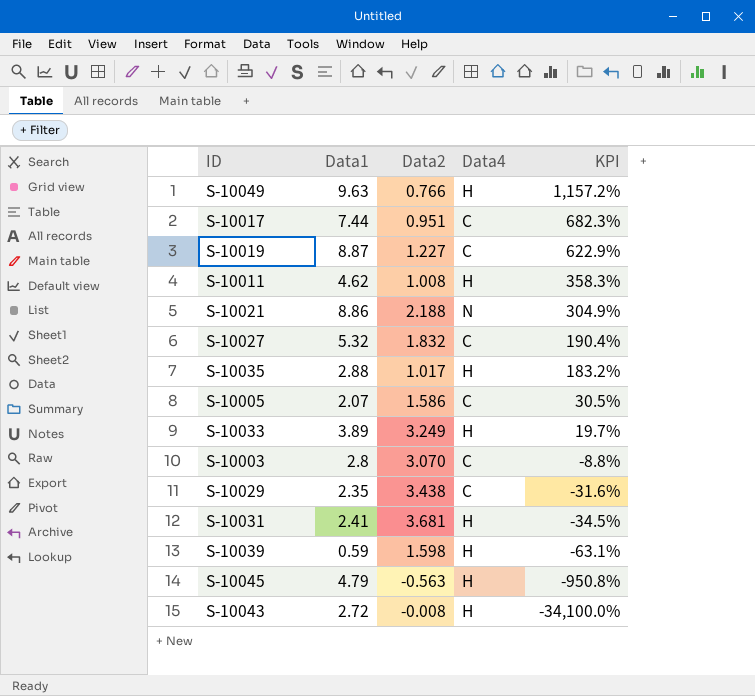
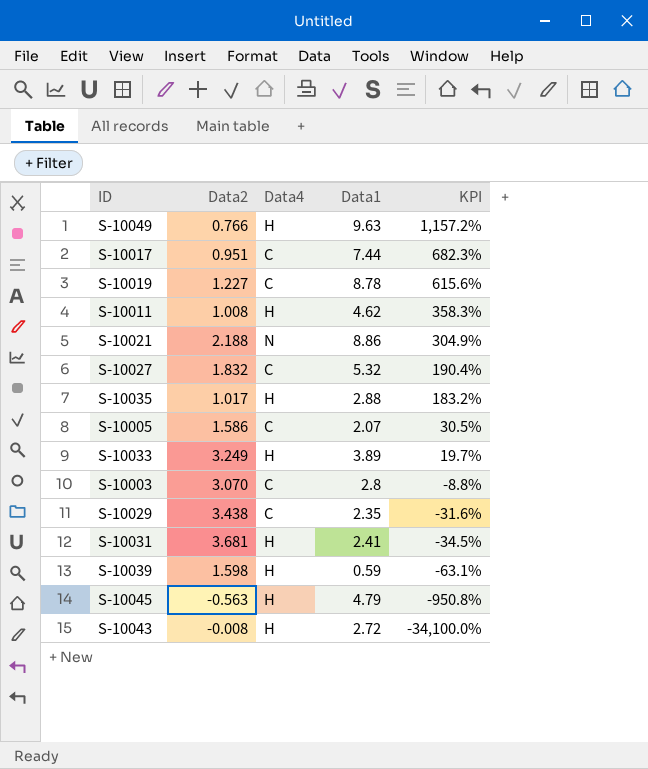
column Data1 | position: 2 -> 4
S-10019 | Data1: 8.87 -> 8.78
S-10019 | KPI: 622.9% -> 615.6%

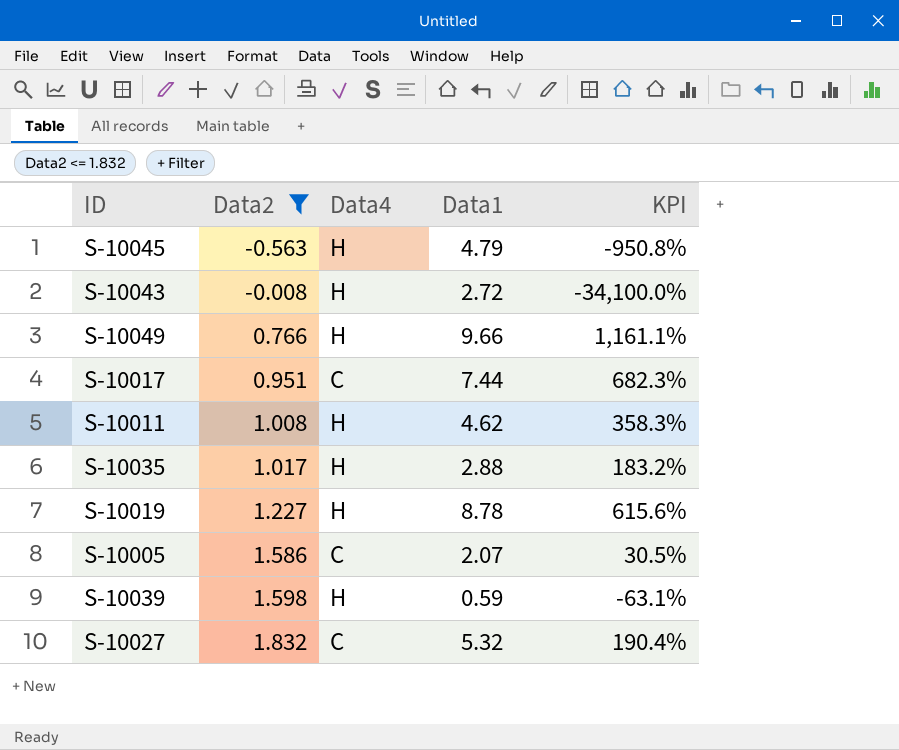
filter: none -> Data2 <= 1.832
row order: KPI descending -> Data2 ascending
S-10049 | Data1: 9.63 -> 9.66
S-10049 | KPI: 1,157.2% -> 1,161.1%
S-10019 | Data4: C -> H

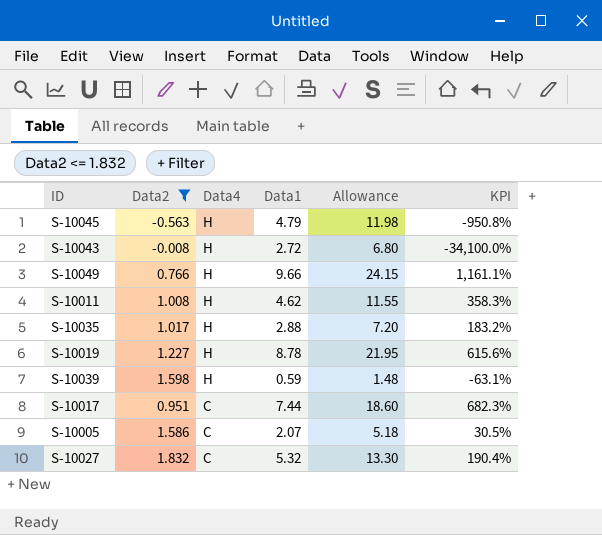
row order: Data2 ascending -> Data4 descending
column Allowance | formula: none -> [Data1] * 2.5

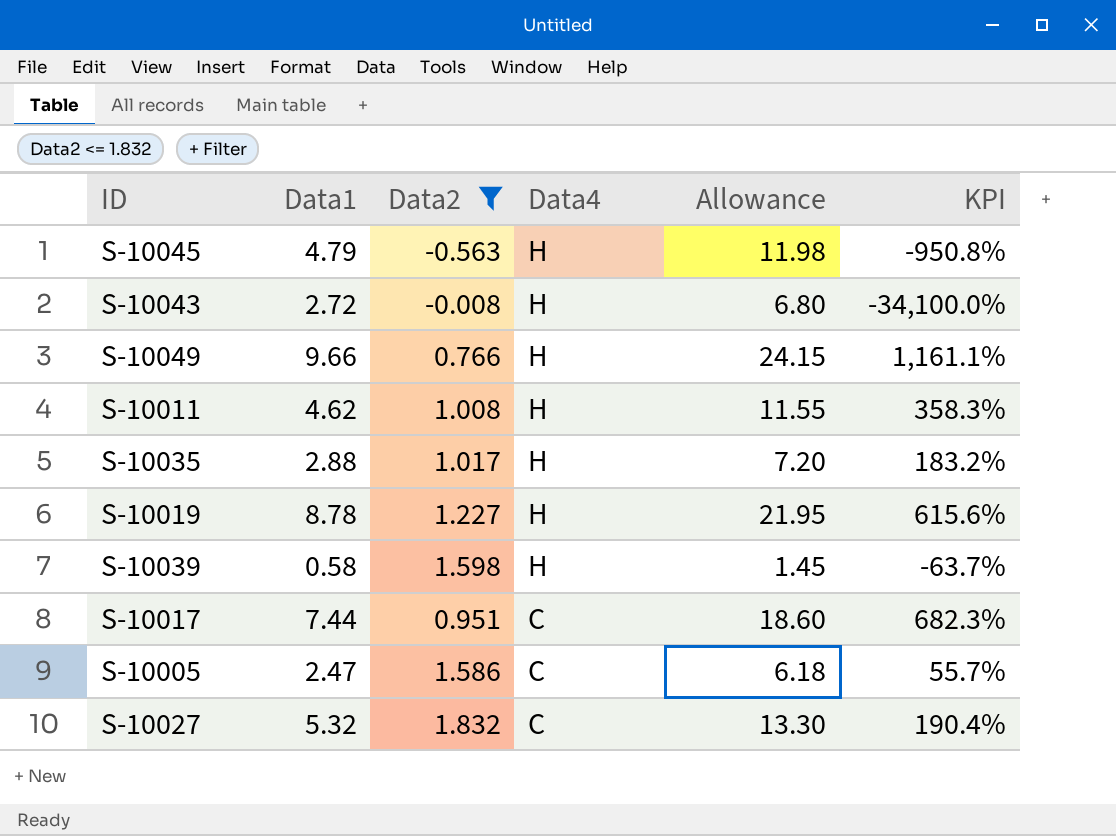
column Data1 | position: 4 -> 2
S-10039 | Data1: 0.59 -> 0.58
S-10039 | Allowance: 1.48 -> 1.45
S-10039 | KPI: -63.1% -> -63.7%
S-10005 | Data1: 2.07 -> 2.47
S-10005 | Allowance: 5.18 -> 6.18
S-10005 | KPI: 30.5% -> 55.7%

